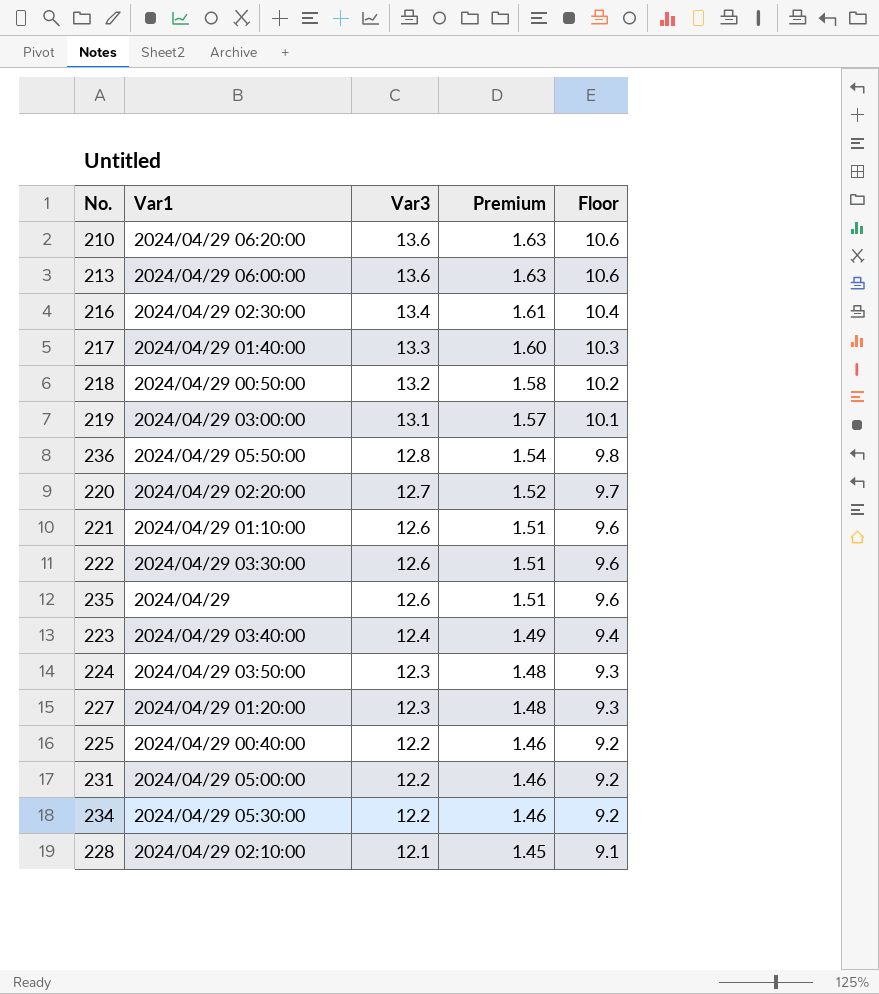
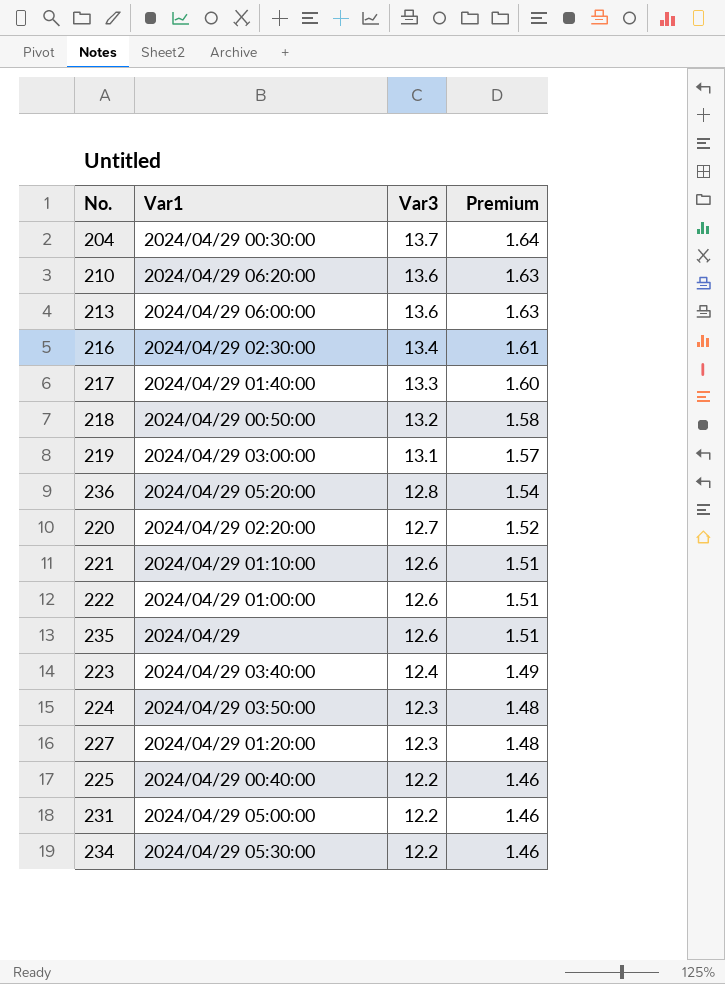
column Floor | formula: [Var3] - 3 -> none
row 228: 2024/04/29 02:10:00 | 12.1 | 1.45 | 9.1 -> none
row 204: none -> 2024/04/29 00:30:00 | 13.7 | 1.64
236 | Var1: 2024/04/29 05:50:00 -> 2024/04/29 05:20:00
222 | Var1: 2024/04/29 03:30:00 -> 2024/04/29 01:00:00

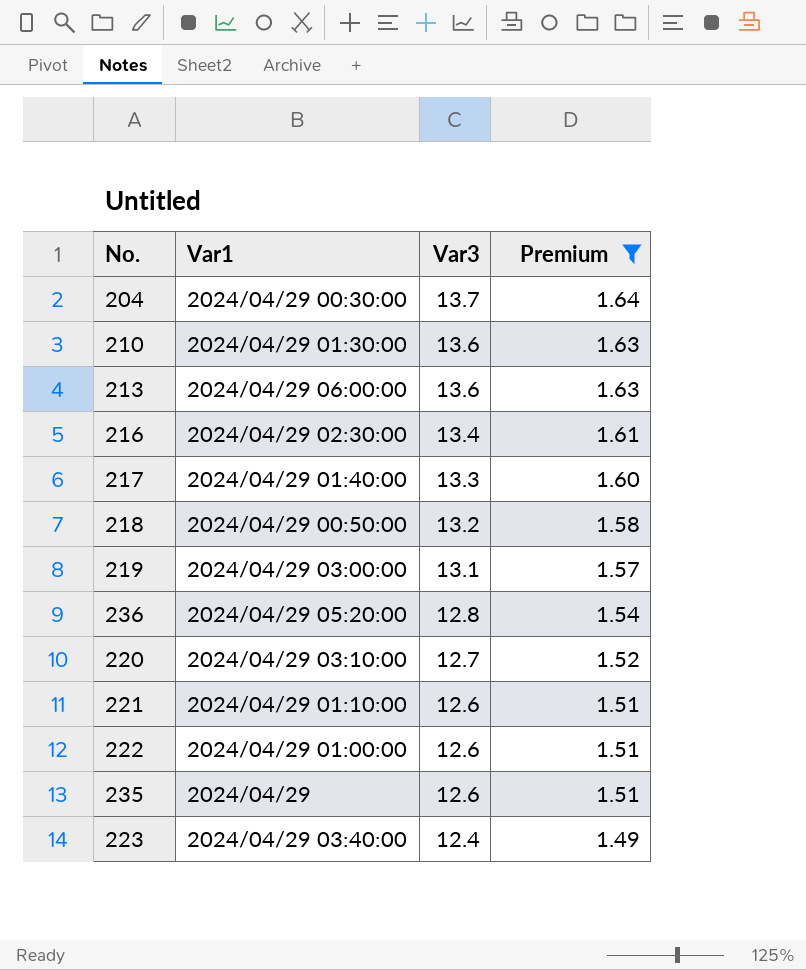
filter: none -> Premium >= 1.49
210 | Var1: 2024/04/29 06:20:00 -> 2024/04/29 01:30:00
220 | Var1: 2024/04/29 02:20:00 -> 2024/04/29 03:10:00

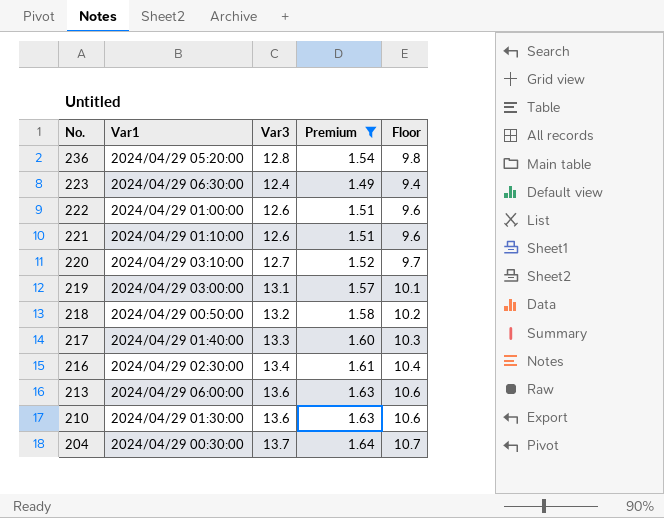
row order: Var3 descending -> No. descending
column Floor | formula: none -> [Var3] - 3
row 235: 2024/04/29 | 12.6 | 1.51 -> none
223 | Var1: 2024/04/29 03:40:00 -> 2024/04/29 06:30:00

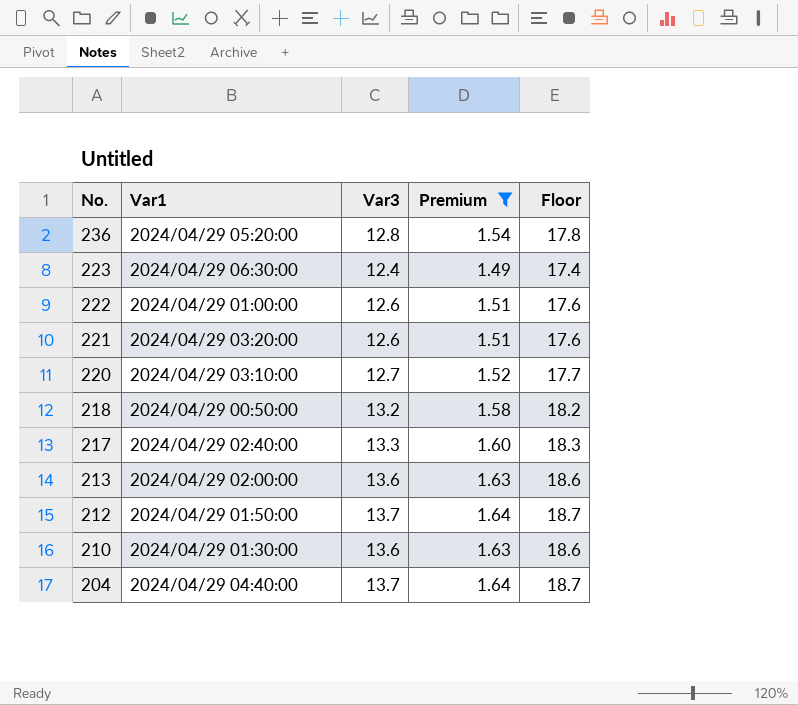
column Floor | formula: [Var3] - 3 -> [Var3] + 5
row 219: 2024/04/29 03:00:00 | 13.1 | 1.57 | 10.1 -> none
row 216: 2024/04/29 02:30:00 | 13.4 | 1.61 | 10.4 -> none
221 | Var1: 2024/04/29 01:10:00 -> 2024/04/29 03:20:00
217 | Var1: 2024/04/29 01:40:00 -> 2024/04/29 02:40:00
213 | Var1: 2024/04/29 06:00:00 -> 2024/04/29 02:00:00
row 212: none -> 2024/04/29 01:50:00 | 13.7 | 1.64 | 18.7
204 | Var1: 2024/04/29 00:30:00 -> 2024/04/29 04:40:00

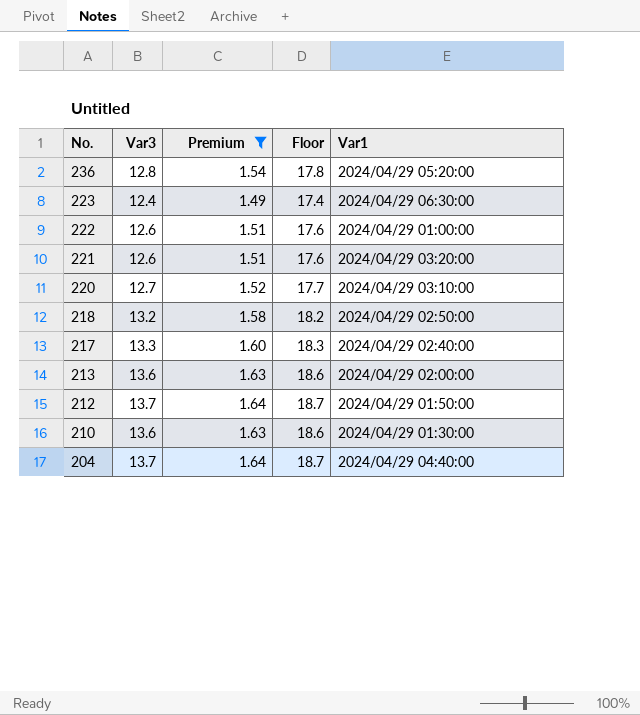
column Var1 | position: 2 -> 5
218 | Var1: 2024/04/29 00:50:00 -> 2024/04/29 02:50:00

